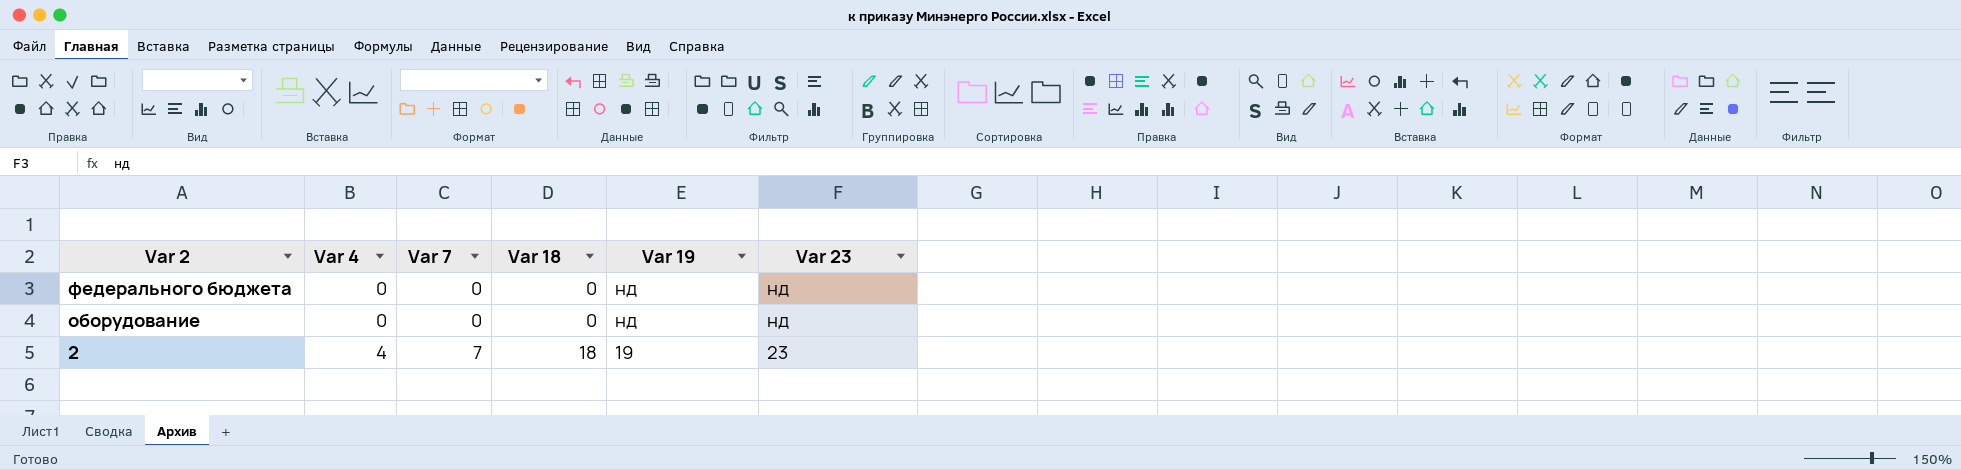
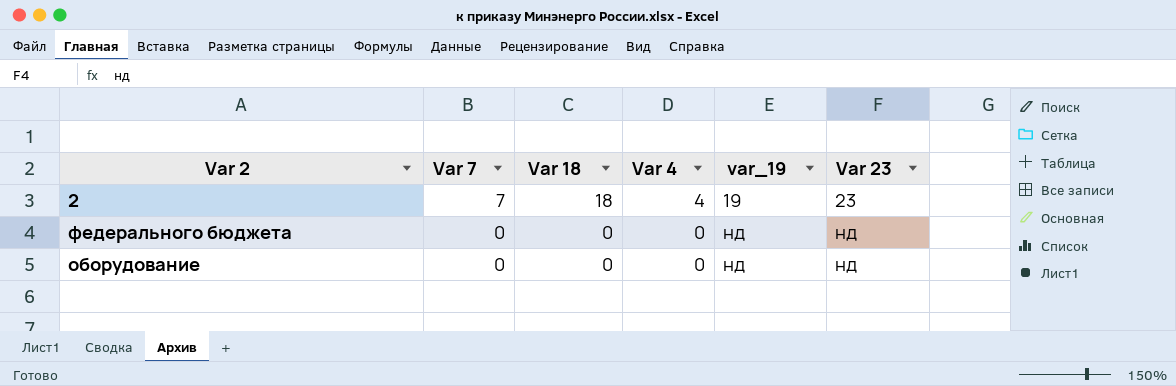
row order: Var 2 descending -> Var 7 descending
column Var 4 | position: 2 -> 4
column name: Var 19 -> var_19

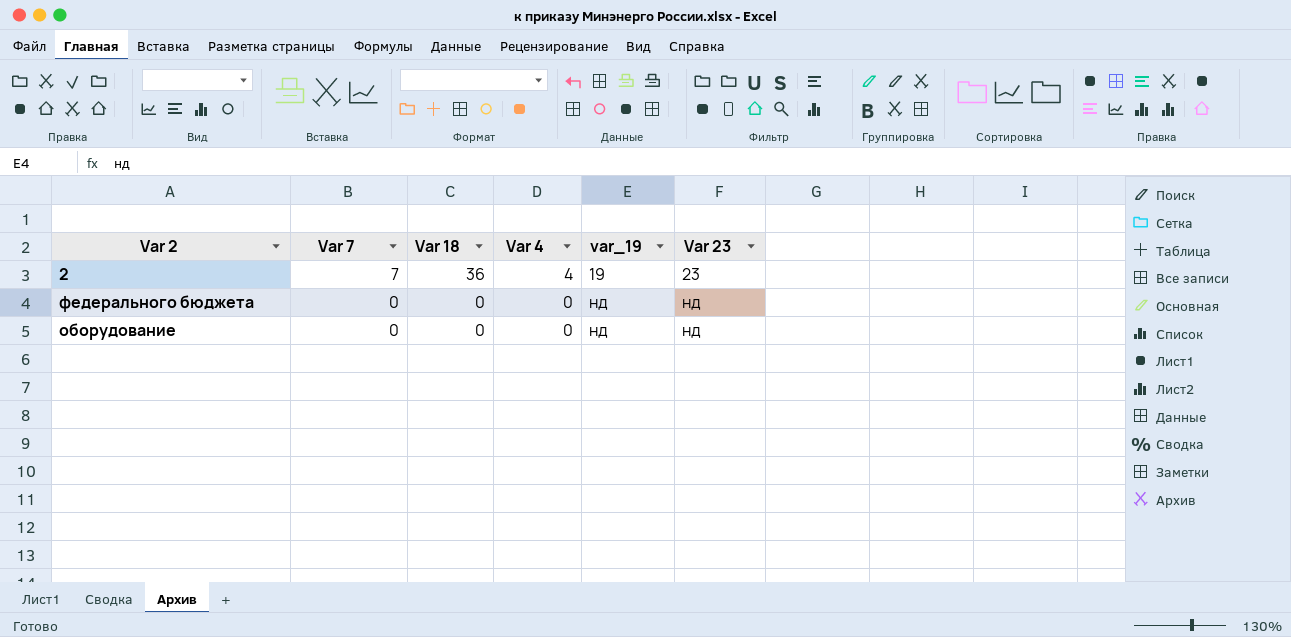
2 | Var 18: 18 -> 36

